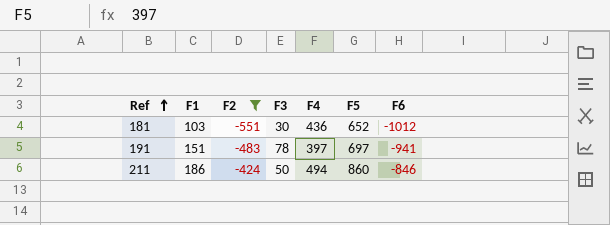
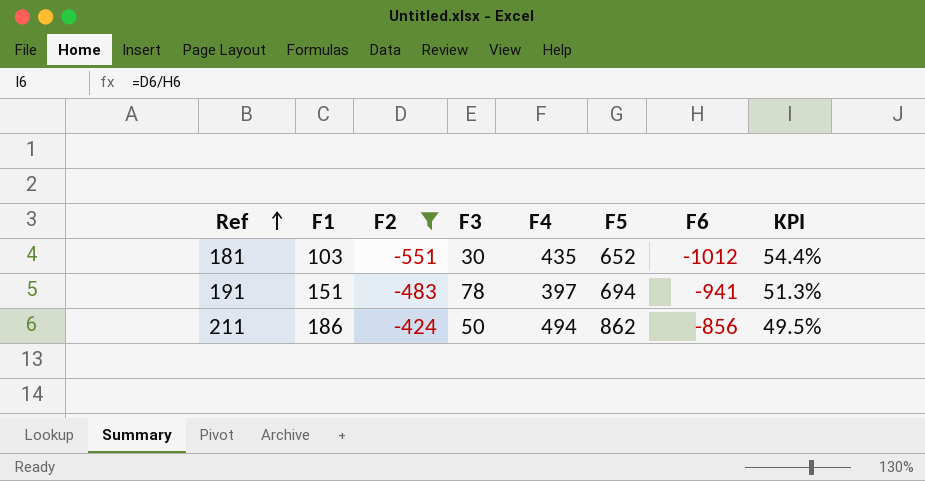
column KPI | formula: none -> [F2] / [F6]
181 | F4: 436 -> 435
191 | F5: 697 -> 694
211 | F5: 860 -> 862
211 | F6: -846 -> -856

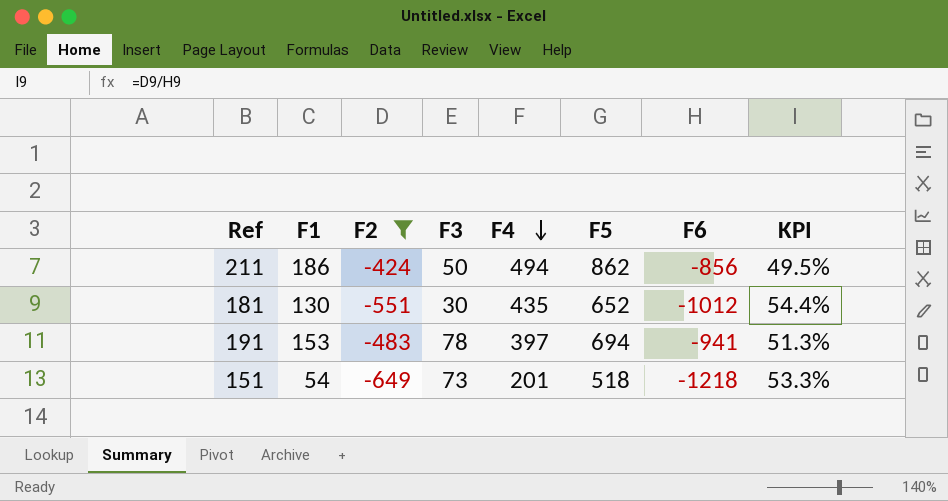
row order: Ref ascending -> F4 descending
181 | F1: 103 -> 130
191 | F1: 151 -> 153
row 151: none -> 54 | -649 | 73 | 201 | 518 | -1218 | 53.3%

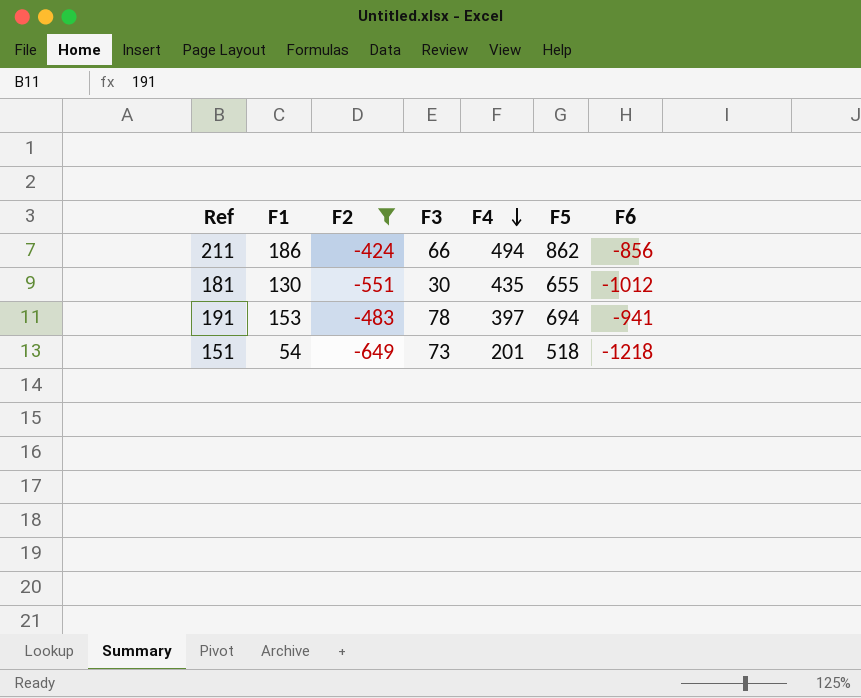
column KPI | formula: [F2] / [F6] -> none
211 | F3: 50 -> 66
181 | F5: 652 -> 655

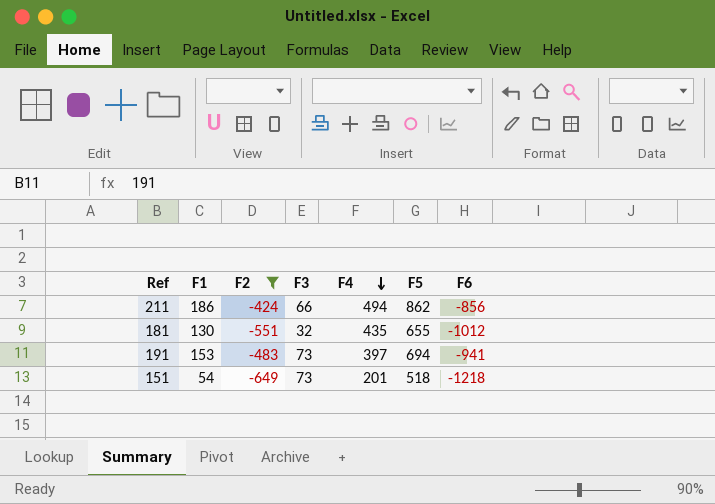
181 | F3: 30 -> 32
191 | F3: 78 -> 73

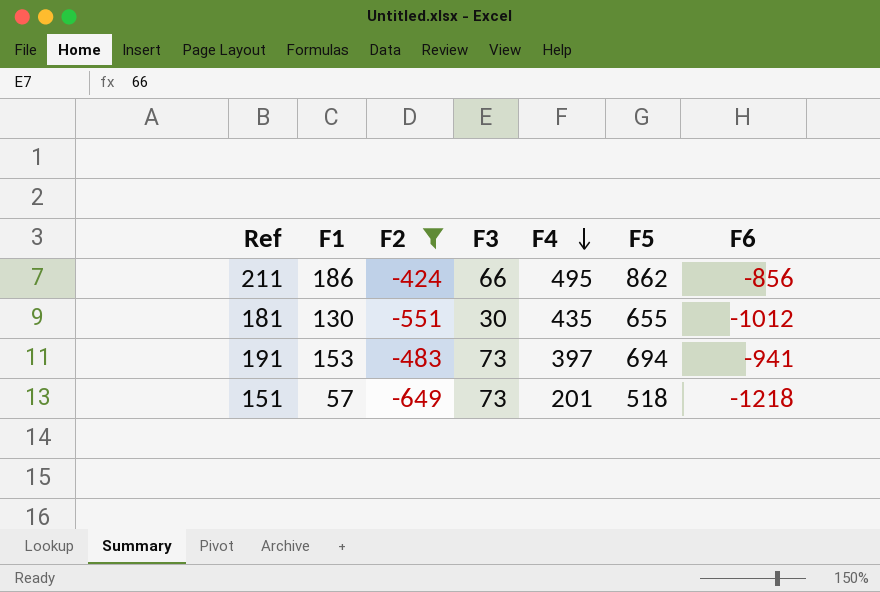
211 | F4: 494 -> 495
181 | F3: 32 -> 30
151 | F1: 54 -> 57

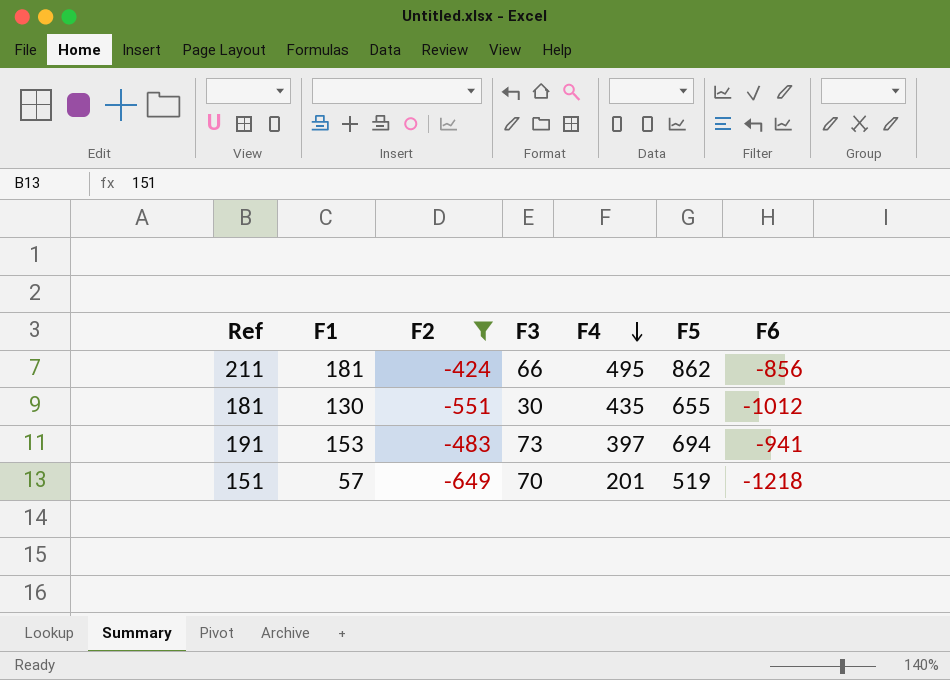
211 | F1: 186 -> 181
151 | F3: 73 -> 70
151 | F5: 518 -> 519

